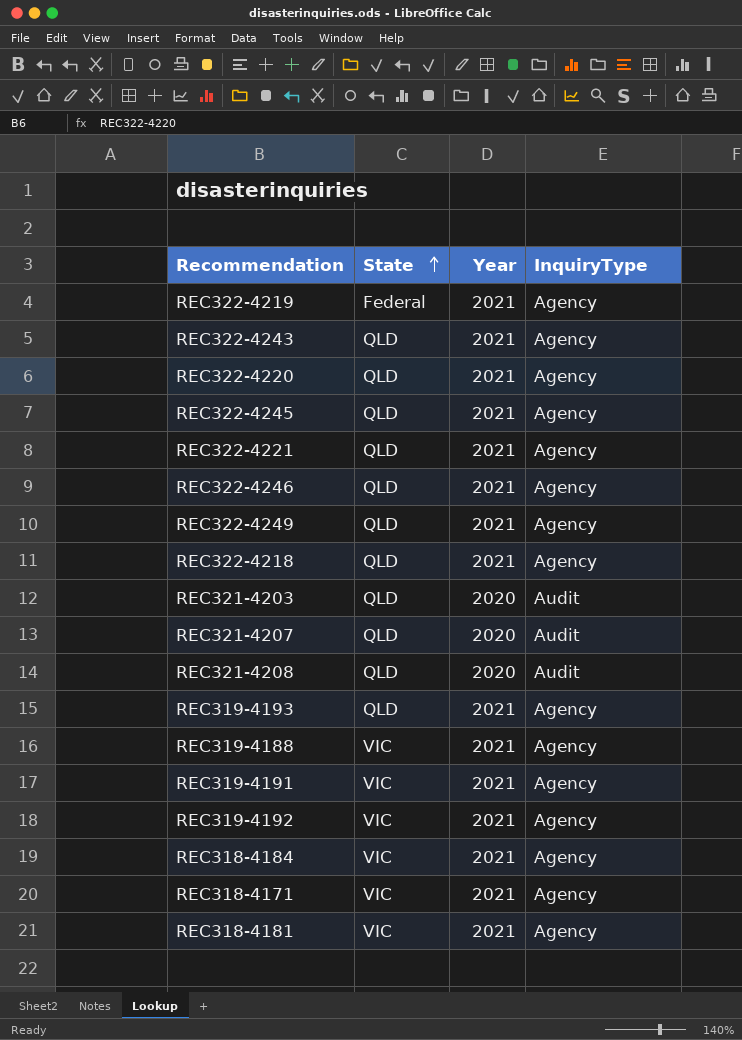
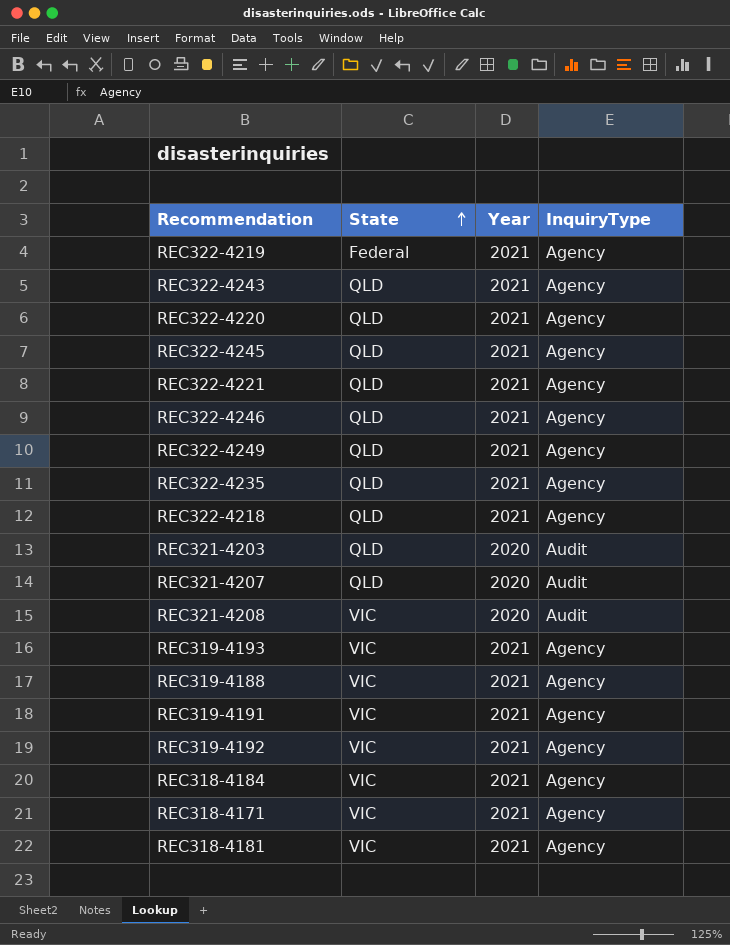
row REC322-4235: none -> QLD | 2021 | Agency
REC321-4208 | State: QLD -> VIC
REC319-4193 | State: QLD -> VIC

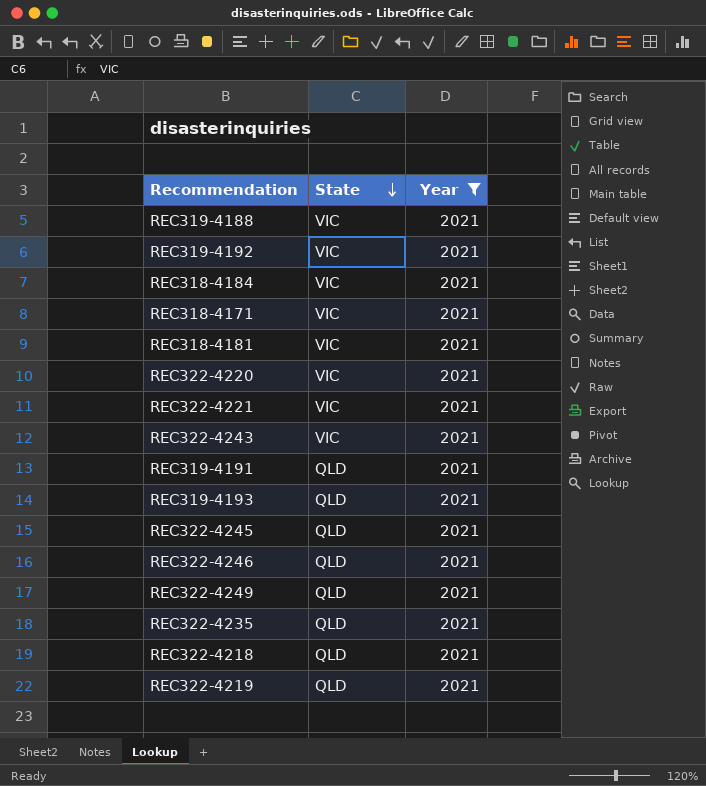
filter: none -> Year = 2021
row order: State ascending -> State descending
column InquiryType | position: 4 -> none
REC322-4220 | State: QLD -> VIC
REC322-4221 | State: QLD -> VIC
REC322-4243 | State: QLD -> VIC
REC319-4191 | State: VIC -> QLD
REC319-4193 | State: VIC -> QLD
REC322-4219 | State: Federal -> QLD

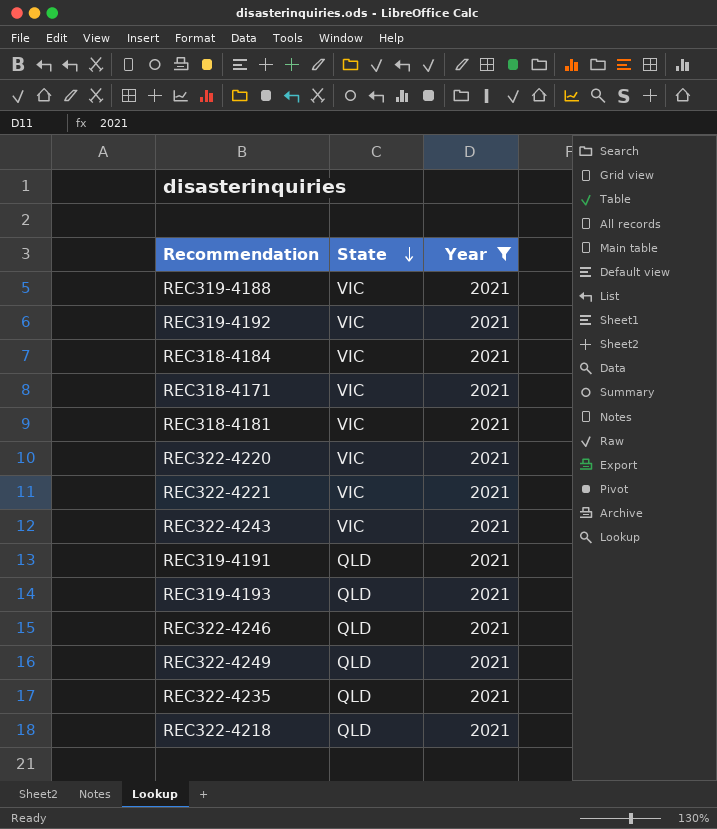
row REC322-4245: QLD | 2021 -> none
row REC322-4219: QLD | 2021 -> none

